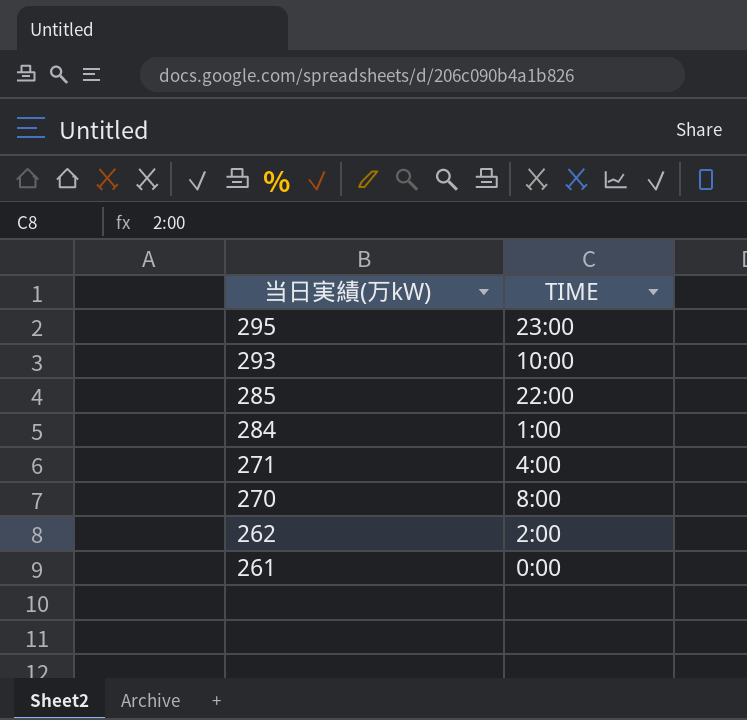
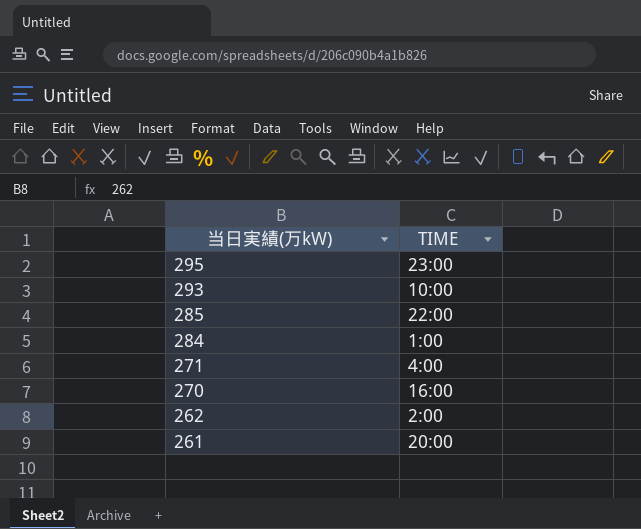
270 | TIME: 8:00 -> 16:00
261 | TIME: 0:00 -> 20:00

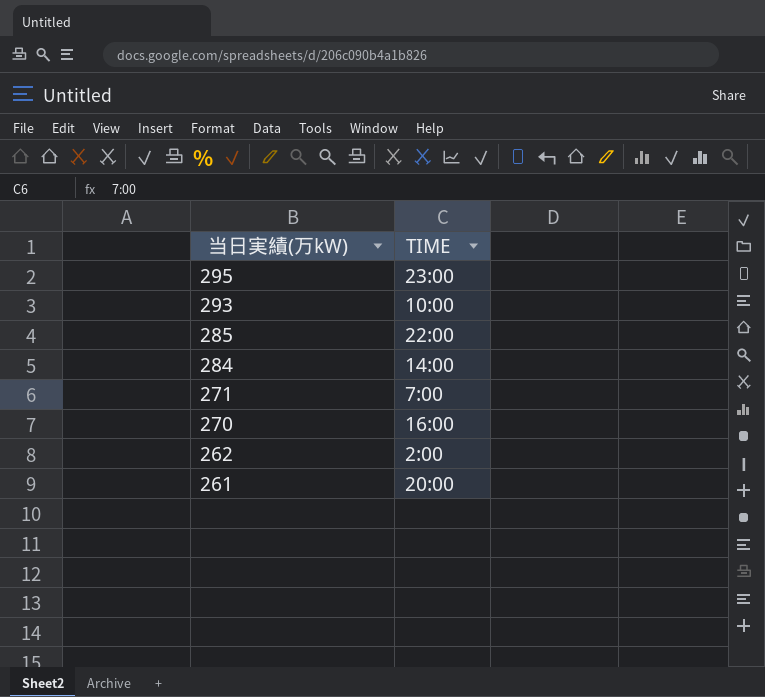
284 | TIME: 1:00 -> 14:00
271 | TIME: 4:00 -> 7:00

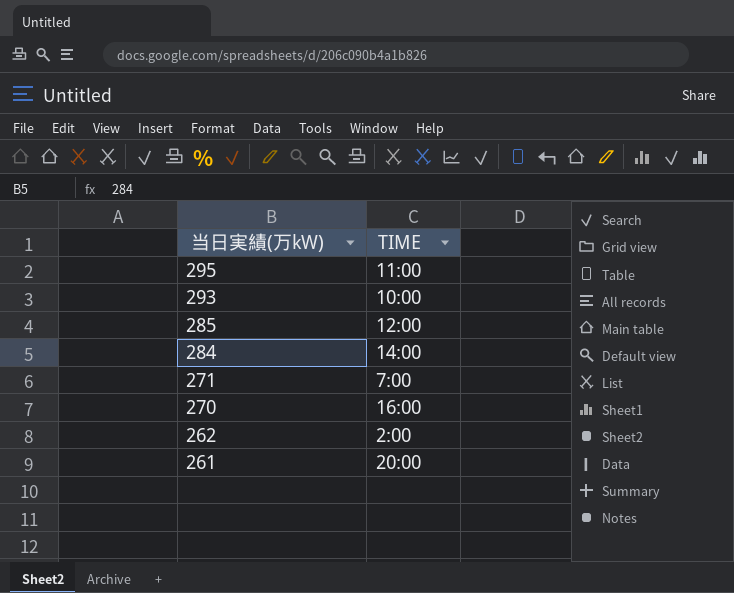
295 | TIME: 23:00 -> 11:00
285 | TIME: 22:00 -> 12:00

